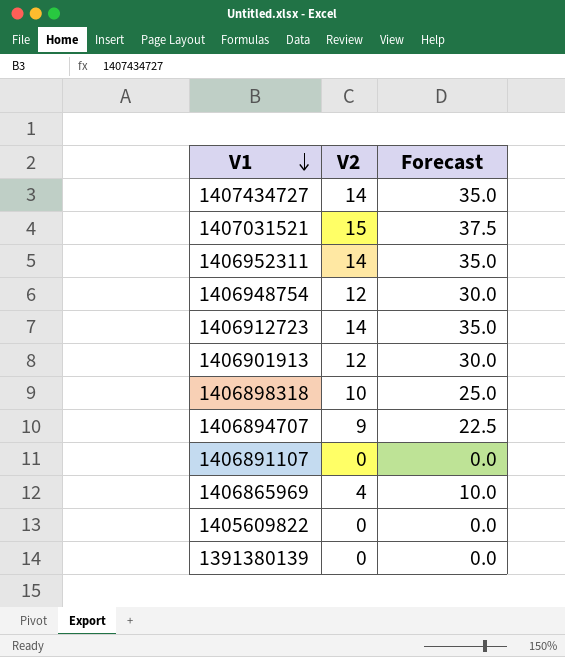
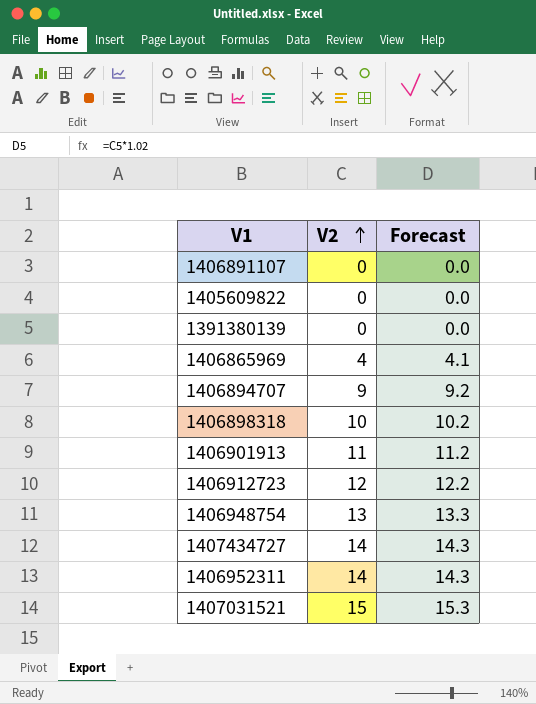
row order: V1 descending -> V2 ascending
column Forecast | formula: [V2] * 2.5 -> [V2] * 1.02
1406901913 | V2: 12 -> 11
1406912723 | V2: 14 -> 12
1406948754 | V2: 12 -> 13

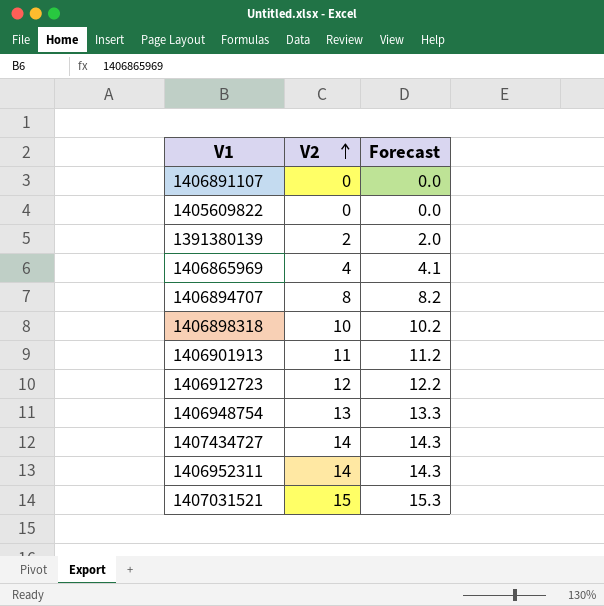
1391380139 | V2: 0 -> 2
1391380139 | Forecast: 0.0 -> 2.0
1406894707 | V2: 9 -> 8
1406894707 | Forecast: 9.2 -> 8.2

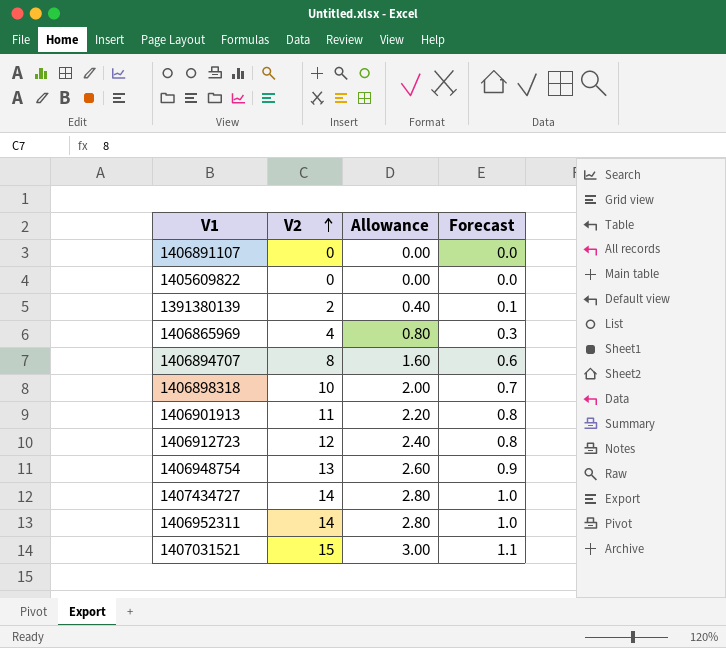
column Allowance | formula: none -> [V2] * 0.2
column Forecast | formula: [V2] * 1.02 -> [V2] * 0.07

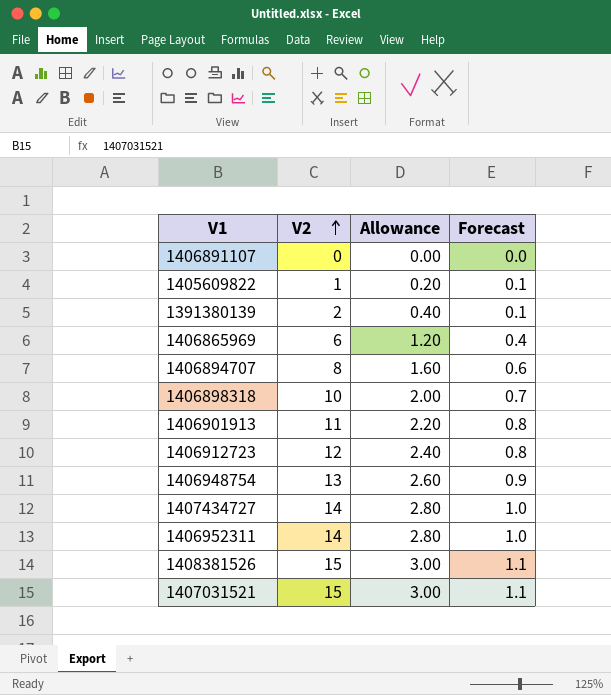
1405609822 | V2: 0 -> 1
1405609822 | Allowance: 0.00 -> 0.20
1405609822 | Forecast: 0.0 -> 0.1
1406865969 | V2: 4 -> 6
1406865969 | Allowance: 0.80 -> 1.20
1406865969 | Forecast: 0.3 -> 0.4
row 1408381526: none -> 15 | 3.00 | 1.1

